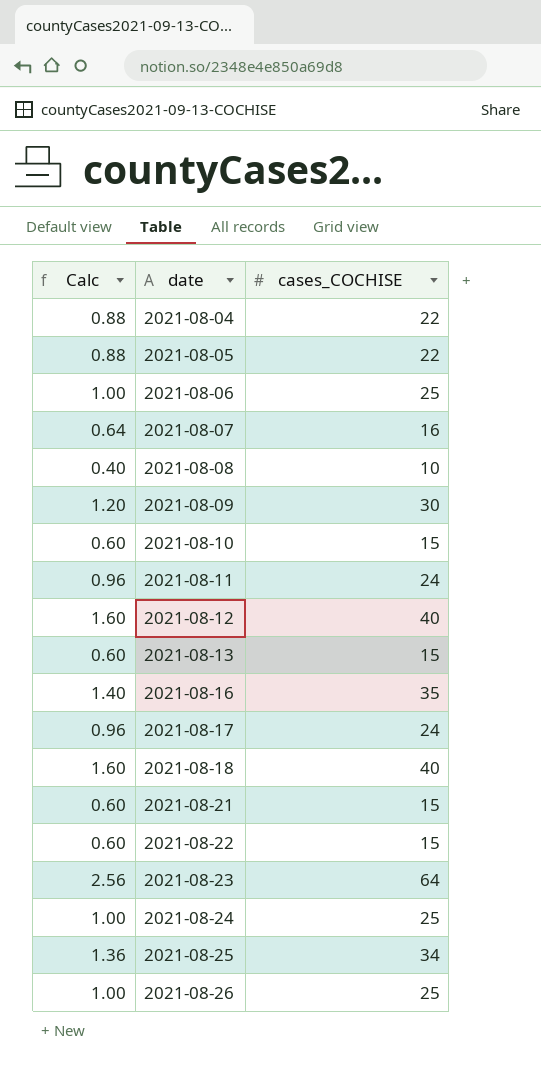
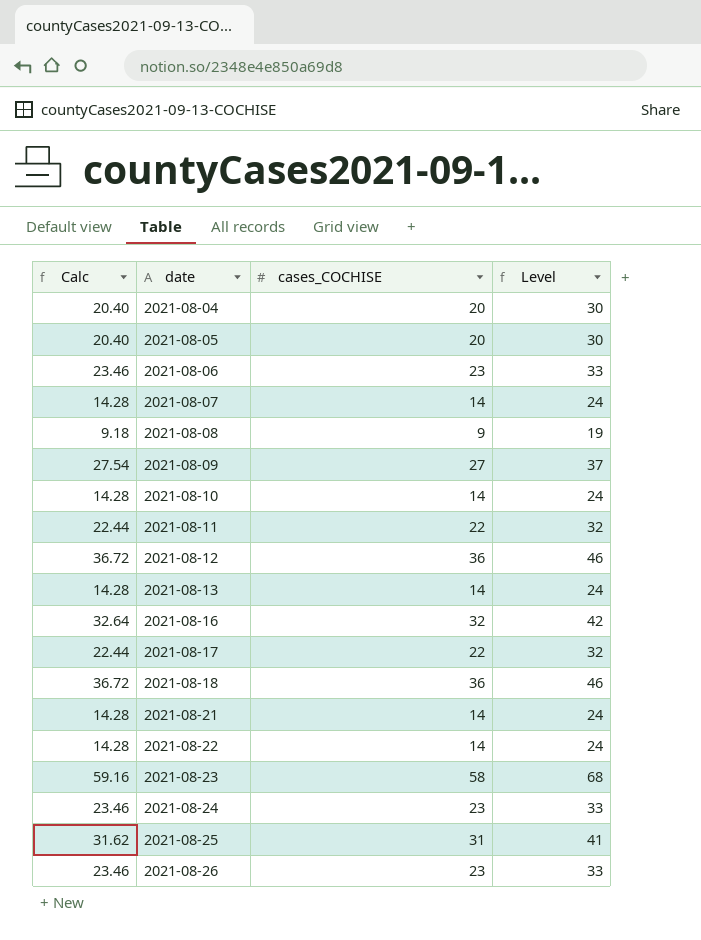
column Calc | formula: [cases_COCHISE] * 0.04 -> [cases_COCHISE] * 1.02
column Level | formula: none -> [cases_COCHISE] + 10
2021-08-04 | cases_COCHISE: 22 -> 20
2021-08-05 | cases_COCHISE: 22 -> 20
2021-08-06 | cases_COCHISE: 25 -> 23
2021-08-07 | cases_COCHISE: 16 -> 14
2021-08-08 | cases_COCHISE: 10 -> 9
2021-08-09 | cases_COCHISE: 30 -> 27
2021-08-10 | cases_COCHISE: 15 -> 14
2021-08-11 | cases_COCHISE: 24 -> 22
2021-08-12 | cases_COCHISE: 40 -> 36
2021-08-13 | cases_COCHISE: 15 -> 14
2021-08-16 | cases_COCHISE: 35 -> 32
2021-08-17 | cases_COCHISE: 24 -> 22
2021-08-18 | cases_COCHISE: 40 -> 36
2021-08-21 | cases_COCHISE: 15 -> 14
2021-08-22 | cases_COCHISE: 15 -> 14
2021-08-23 | cases_COCHISE: 64 -> 58
2021-08-24 | cases_COCHISE: 25 -> 23
2021-08-25 | cases_COCHISE: 34 -> 31
2021-08-26 | cases_COCHISE: 25 -> 23

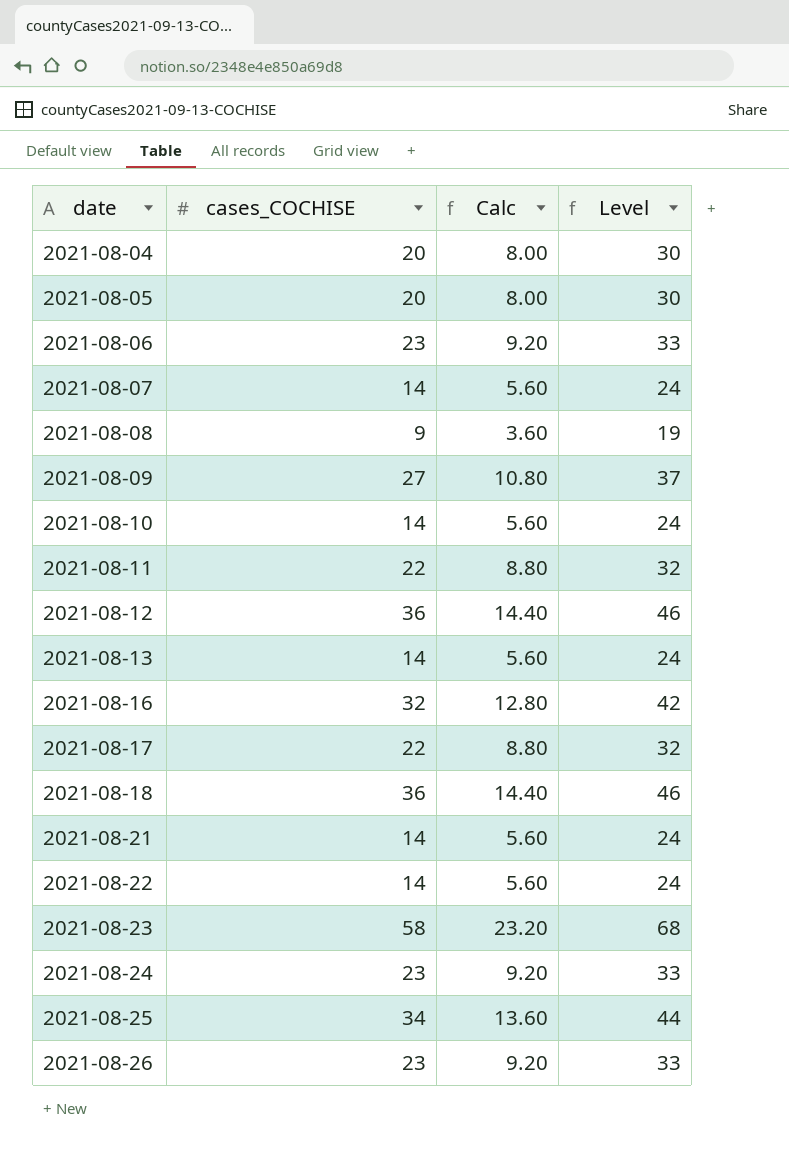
column Calc | formula: [cases_COCHISE] * 1.02 -> [cases_COCHISE] * 0.4
column Calc | position: 1 -> 3
2021-08-25 | cases_COCHISE: 31 -> 34
2021-08-25 | Level: 41 -> 44

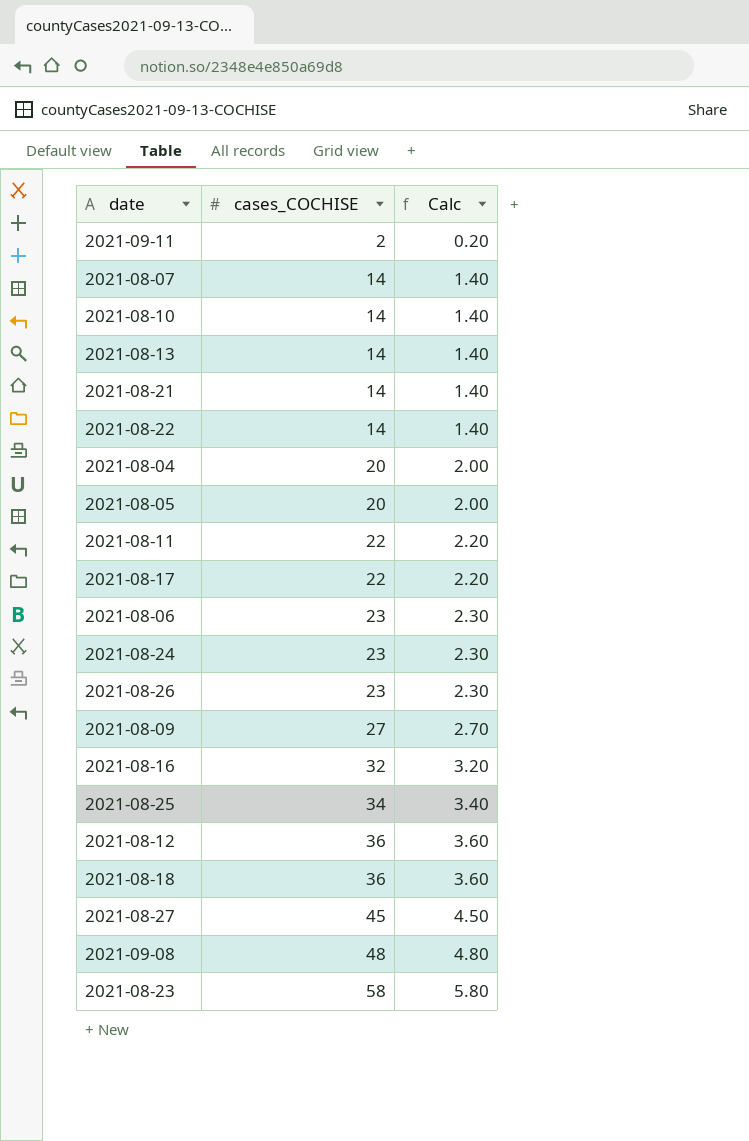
row order: date ascending -> cases_COCHISE ascending
column Level | formula: [cases_COCHISE] + 10 -> none
column Calc | formula: [cases_COCHISE] * 0.4 -> [cases_COCHISE] * 0.1
row 2021-08-08: 9 | 3.60 | 19 -> none
row 2021-09-11: none -> 2 | 0.20
row 2021-08-27: none -> 45 | 4.50
row 2021-09-08: none -> 48 | 4.80

